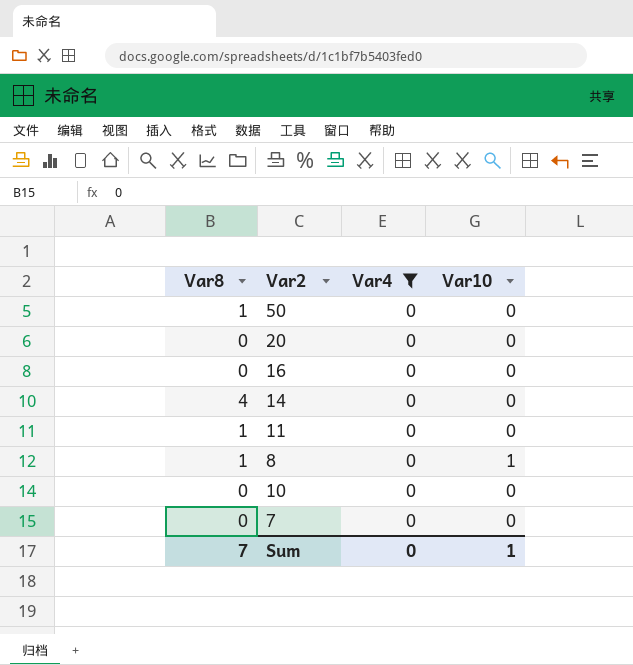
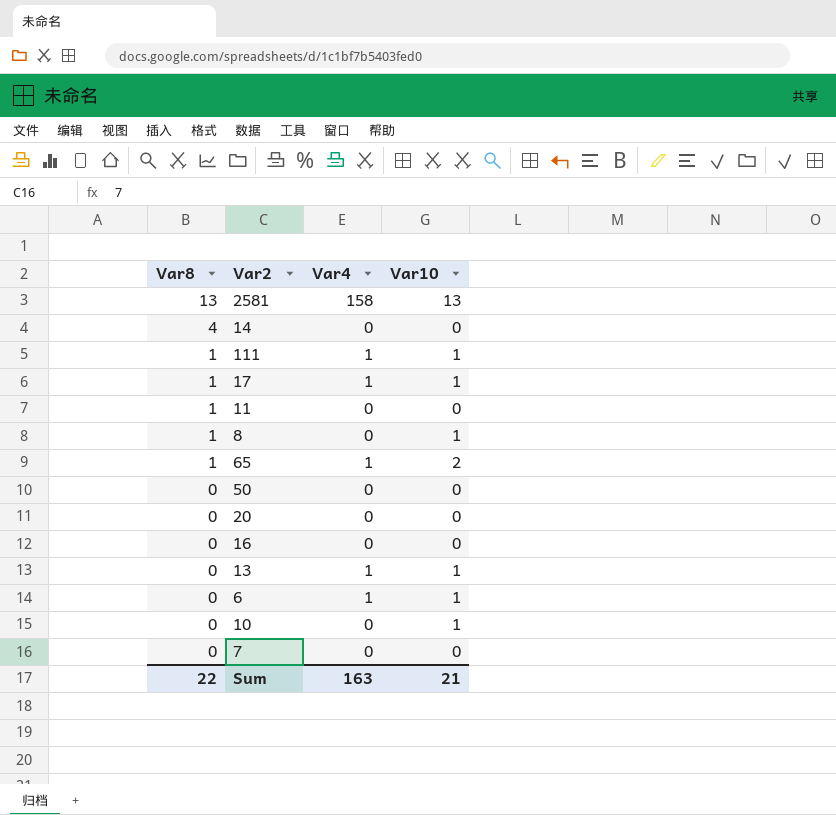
filter: Var4 = 0 -> none
row order: none -> Var8 descending
50 | Var8: 1 -> 0
10 | Var10: 0 -> 1
Sum | Var8: 7 -> 22
Sum | Var4: 0 -> 163
Sum | Var10: 1 -> 21

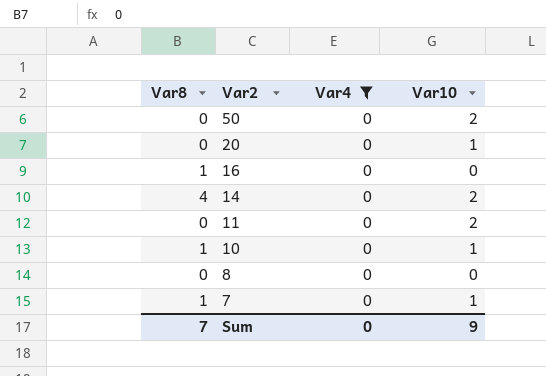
filter: none -> Var4 = 0
row order: Var8 descending -> Var2 descending
50 | Var10: 0 -> 2
20 | Var10: 0 -> 1
16 | Var8: 0 -> 1
14 | Var10: 0 -> 2
11 | Var8: 1 -> 0
11 | Var10: 0 -> 2
10 | Var8: 0 -> 1
8 | Var8: 1 -> 0
8 | Var10: 1 -> 0
7 | Var8: 0 -> 1
7 | Var10: 0 -> 1
Sum | Var8: 22 -> 7
Sum | Var4: 163 -> 0
Sum | Var10: 21 -> 9

